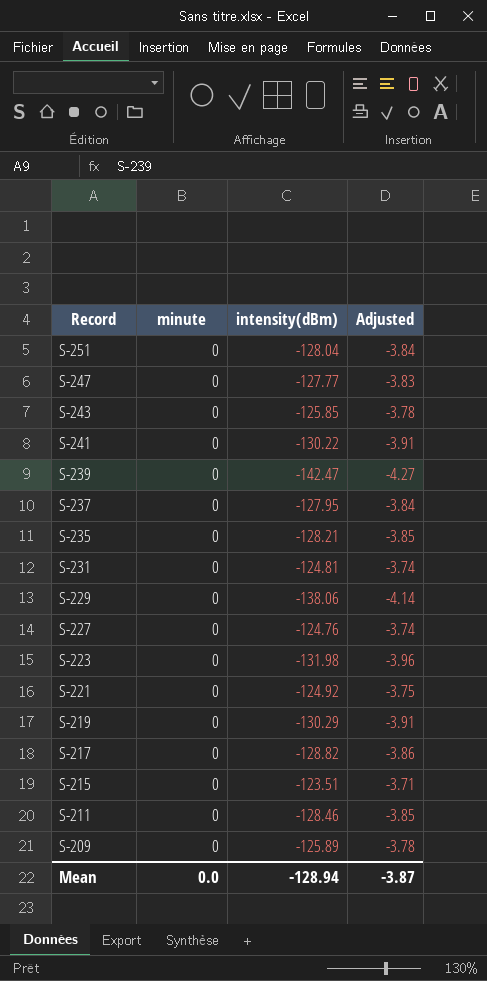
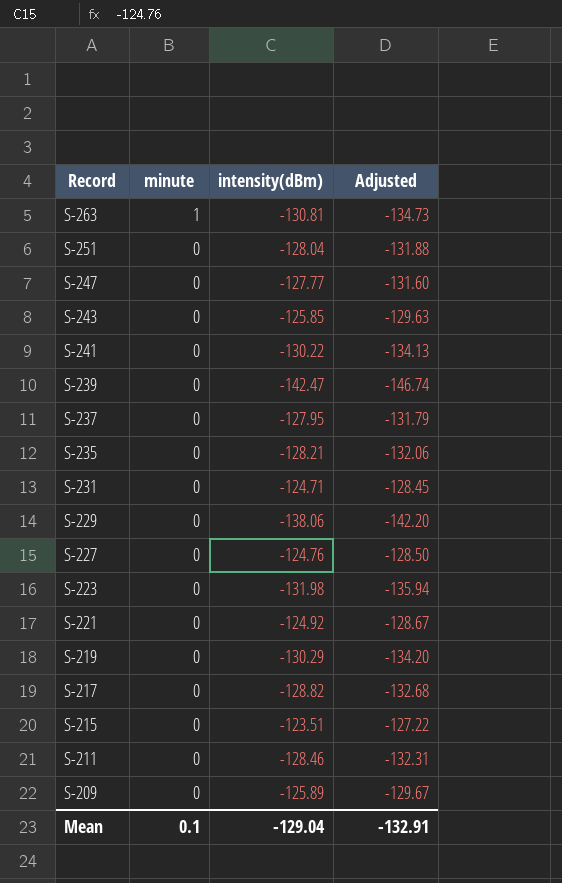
column Adjusted | formula: [intensity(dBm)] * 0.03 -> [intensity(dBm)] * 1.03
row S-263: none -> 1 | -130.81 | -134.73
S-231 | intensity(dBm): -124.81 -> -124.71
Mean | minute: 0.0 -> 0.1
Mean | intensity(dBm): -128.94 -> -129.04
Mean | Adjusted: -3.87 -> -132.91

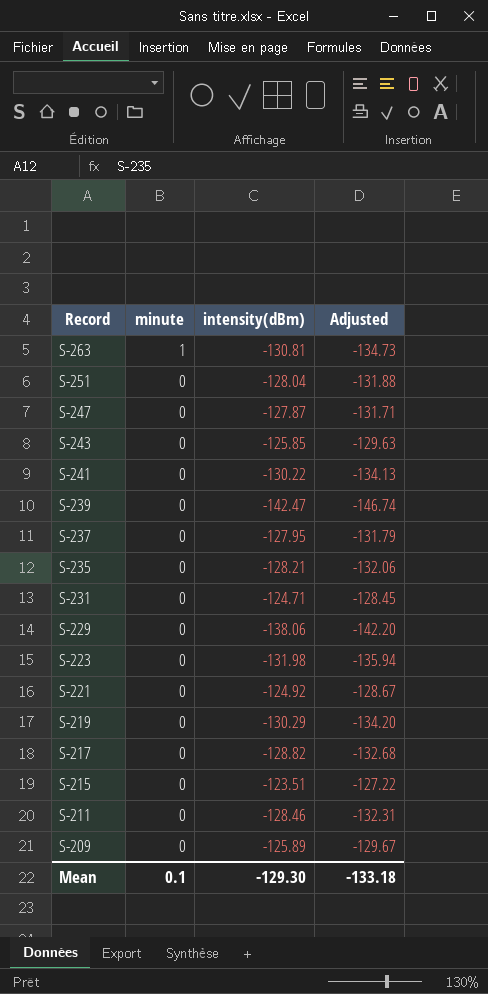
row S-227: 0 | -124.76 | -128.50 -> none
S-247 | intensity(dBm): -127.77 -> -127.87
S-247 | Adjusted: -131.60 -> -131.71
Mean | intensity(dBm): -129.04 -> -129.30
Mean | Adjusted: -132.91 -> -133.18

